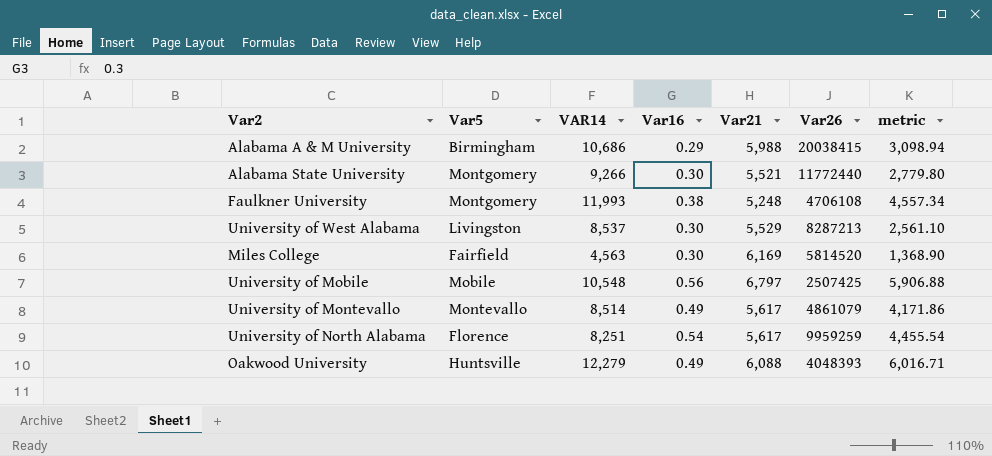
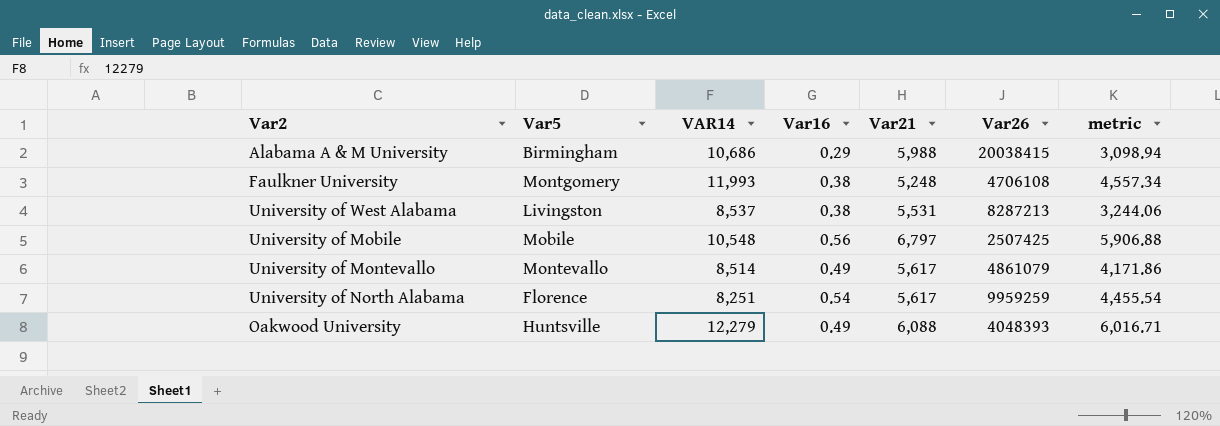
row Alabama State University: Montgomery | 9,266 | 0.30 | 5,521 | 11772440 | 2,779.80 -> none
row Miles College: Fairfield | 4,563 | 0.30 | 6,169 | 5814520 | 1,368.90 -> none
University of West Alabama | Var16: 0.30 -> 0.38
University of West Alabama | Var21: 5,529 -> 5,531
University of West Alabama | metric: 2,561.10 -> 3,244.06

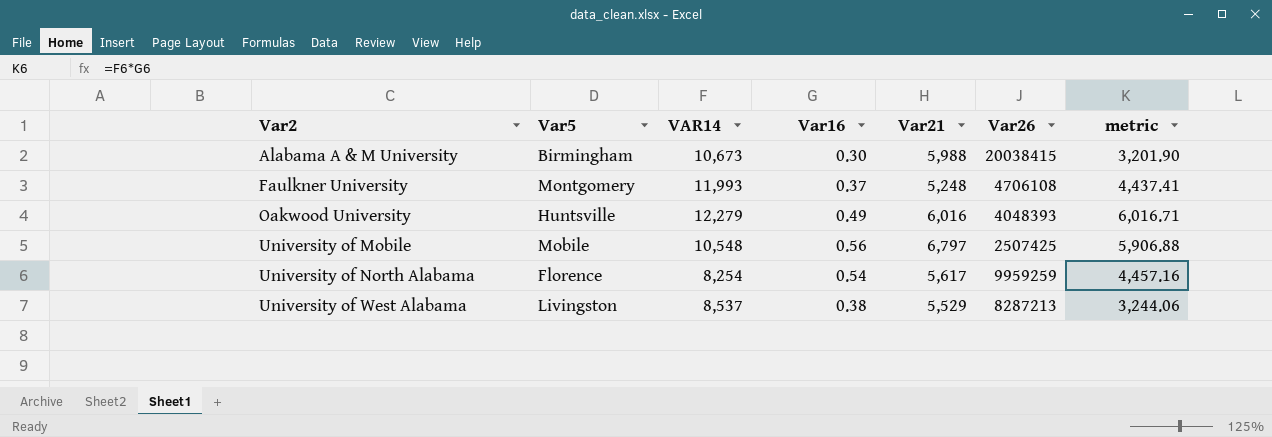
row order: none -> Var2 ascending
row University of Montevallo: Montevallo | 8,514 | 0.49 | 5,617 | 4861079 | 4,171.86 -> none
Alabama A & M University | VAR14: 10,686 -> 10,673
Alabama A & M University | Var16: 0.29 -> 0.30
Alabama A & M University | metric: 3,098.94 -> 3,201.90
Faulkner University | Var16: 0.38 -> 0.37
Faulkner University | metric: 4,557.34 -> 4,437.41
Oakwood University | Var21: 6,088 -> 6,016
University of North Alabama | VAR14: 8,251 -> 8,254
University of North Alabama | metric: 4,455.54 -> 4,457.16
University of West Alabama | Var21: 5,531 -> 5,529

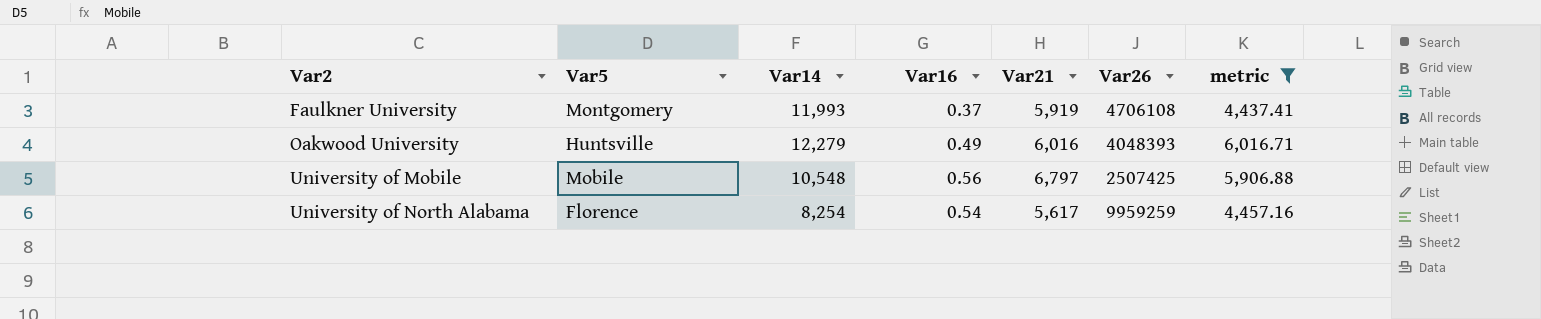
filter: none -> metric >= 4,437.41
column name: VAR14 -> Var14
Faulkner University | Var21: 5,248 -> 5,919

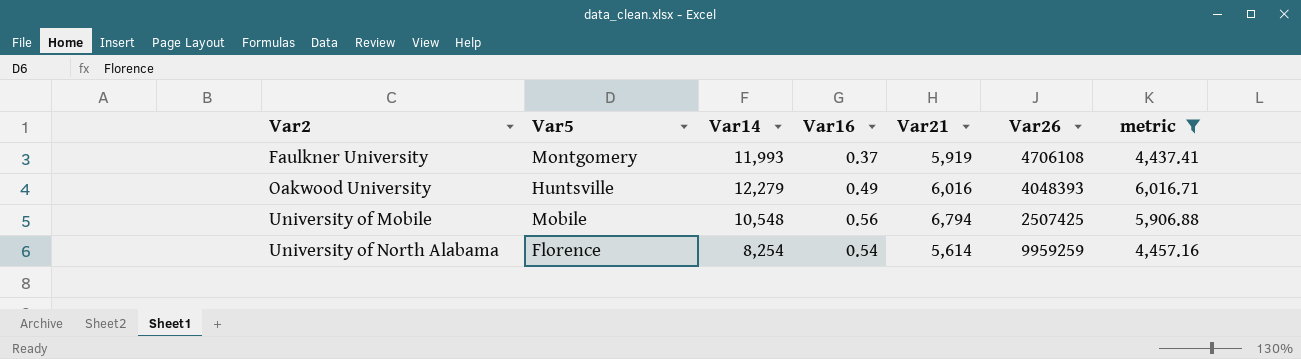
University of Mobile | Var21: 6,797 -> 6,794
University of North Alabama | Var21: 5,617 -> 5,614

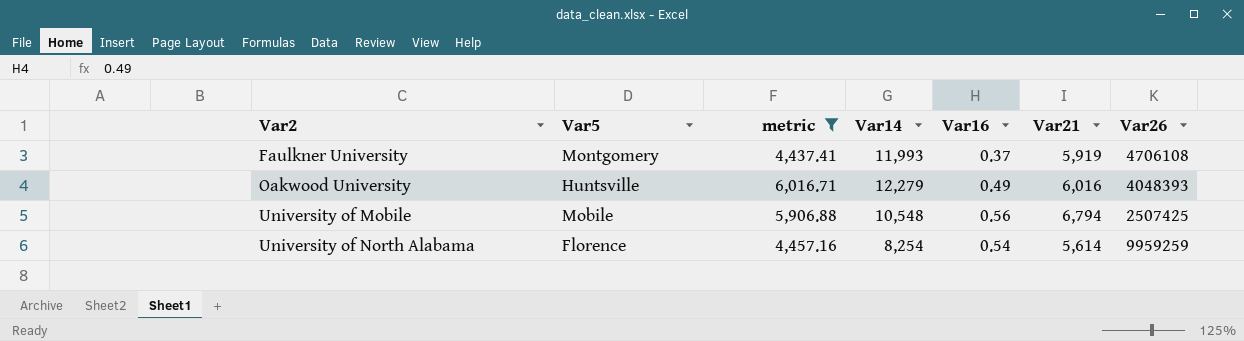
column metric | position: 7 -> 3

